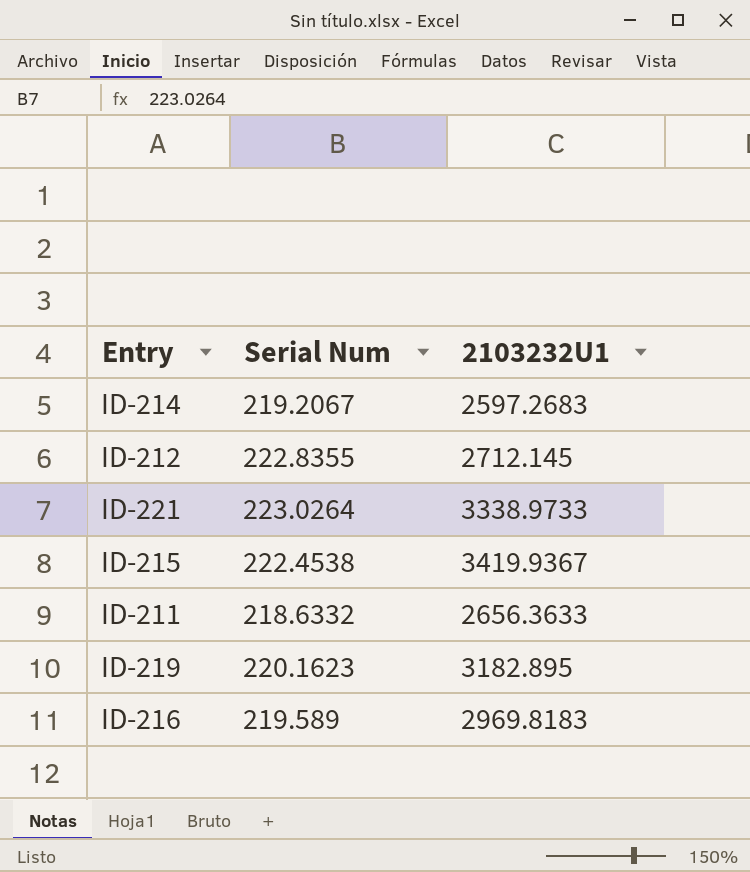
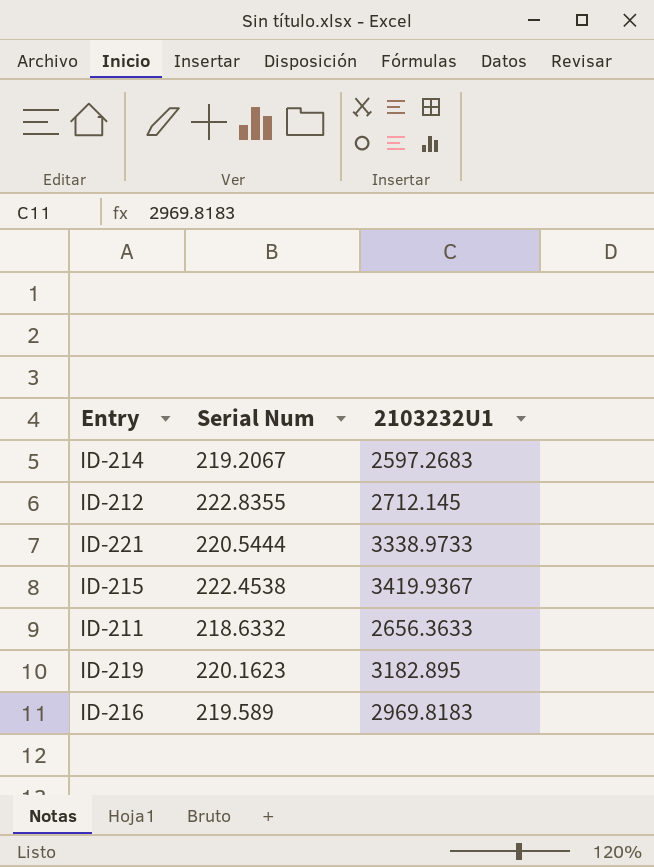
ID-221 | Serial Num: 223.0264 -> 220.5444

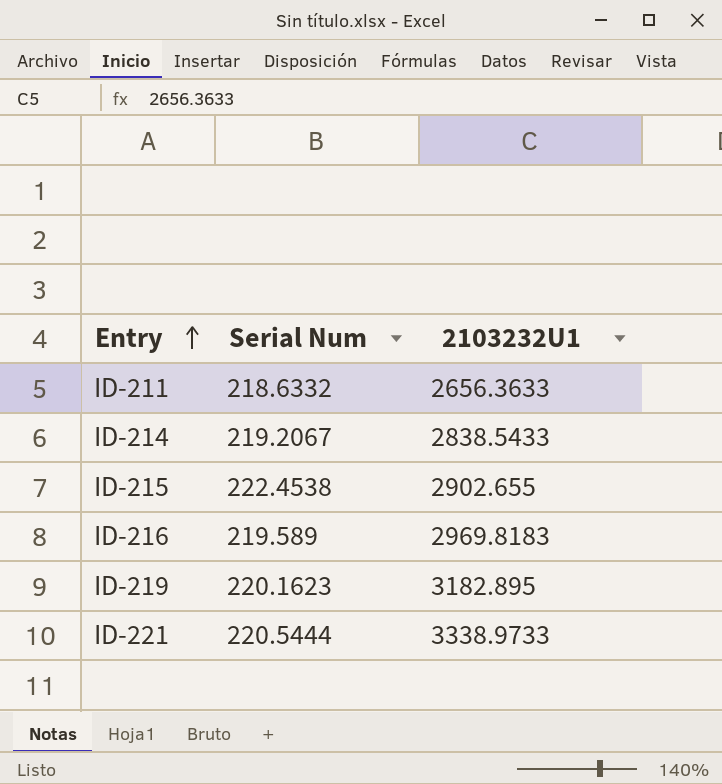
row order: none -> Entry ascending
row ID-212: 222.8355 | 2712.145 -> none
ID-214 | 2103232U1: 2597.2683 -> 2838.5433
ID-215 | 2103232U1: 3419.9367 -> 2902.655

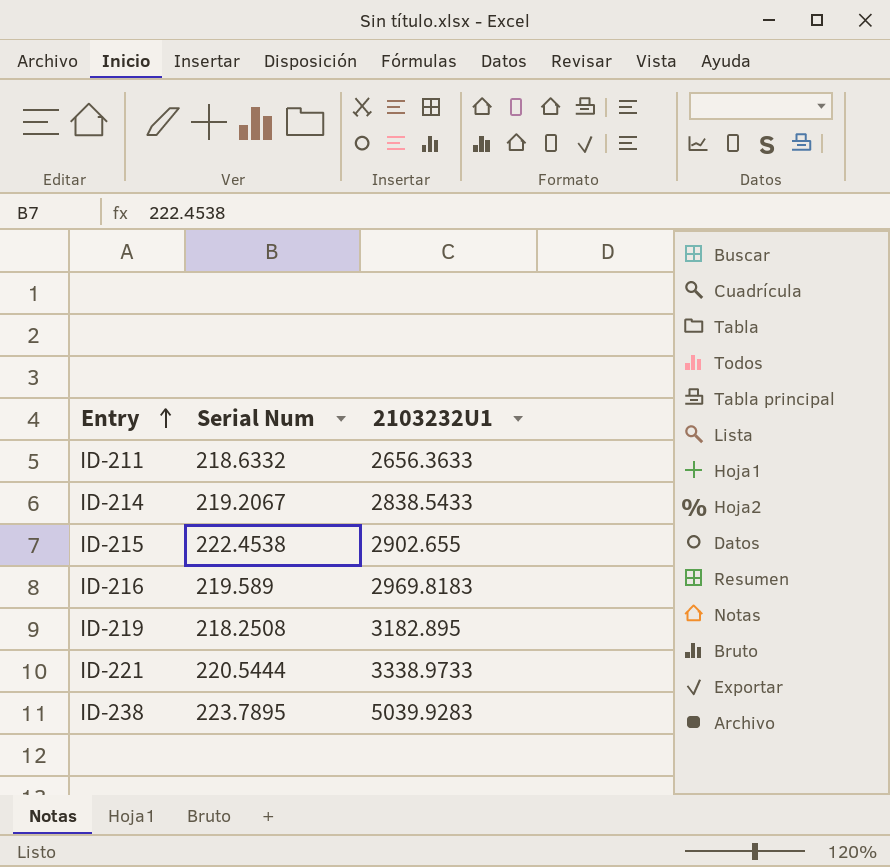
ID-219 | Serial Num: 220.1623 -> 218.2508
row ID-238: none -> 223.7895 | 5039.9283

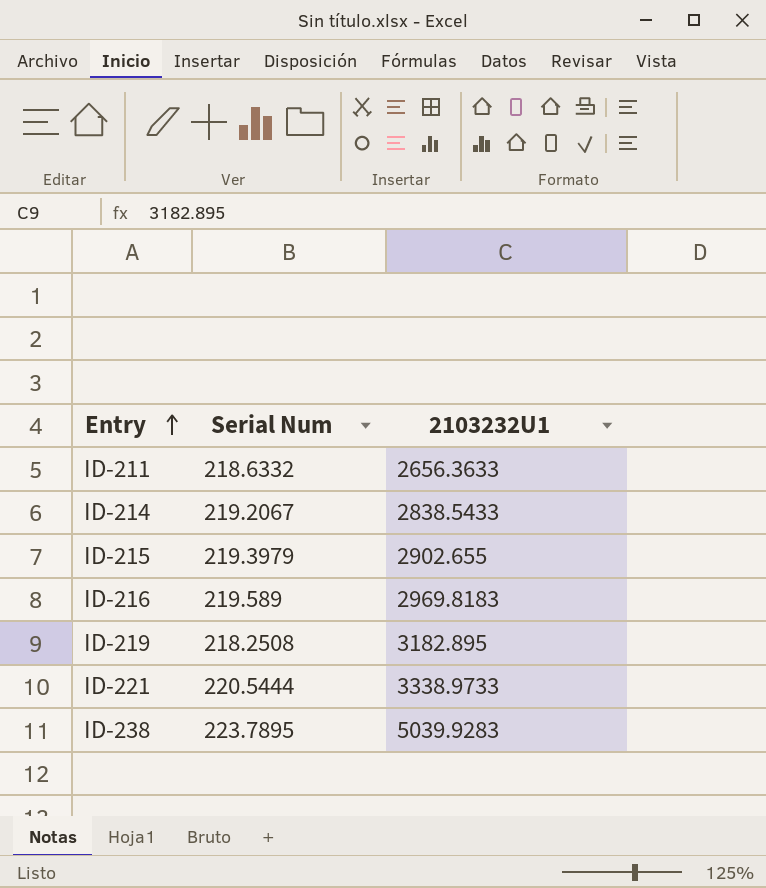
ID-215 | Serial Num: 222.4538 -> 219.3979

